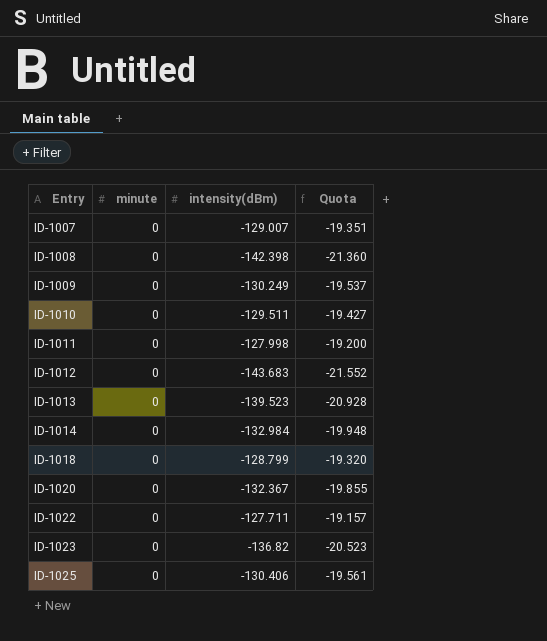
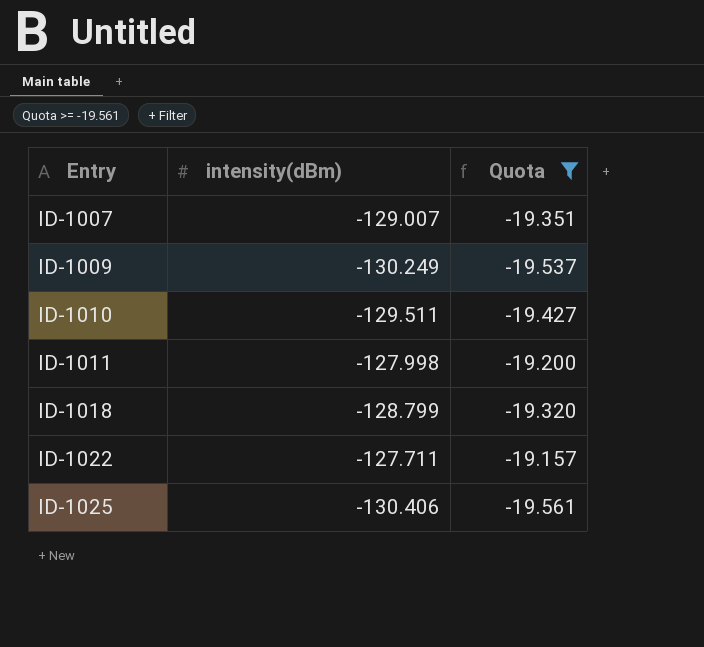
filter: none -> Quota >= -19.561
column minute | position: 2 -> none

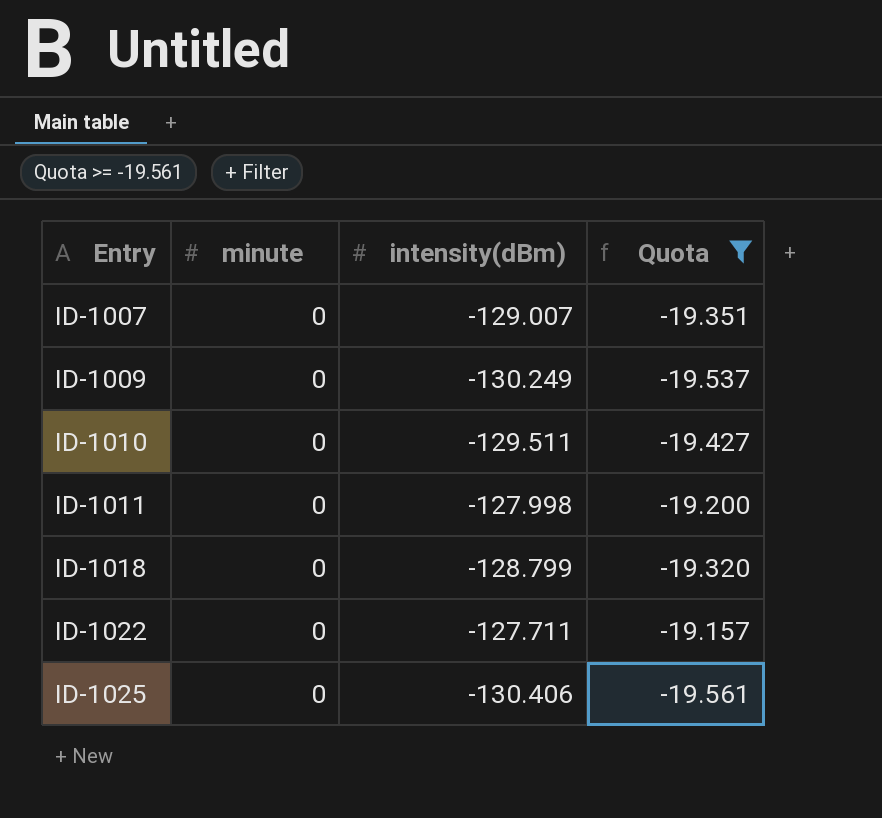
column minute | position: none -> 2

